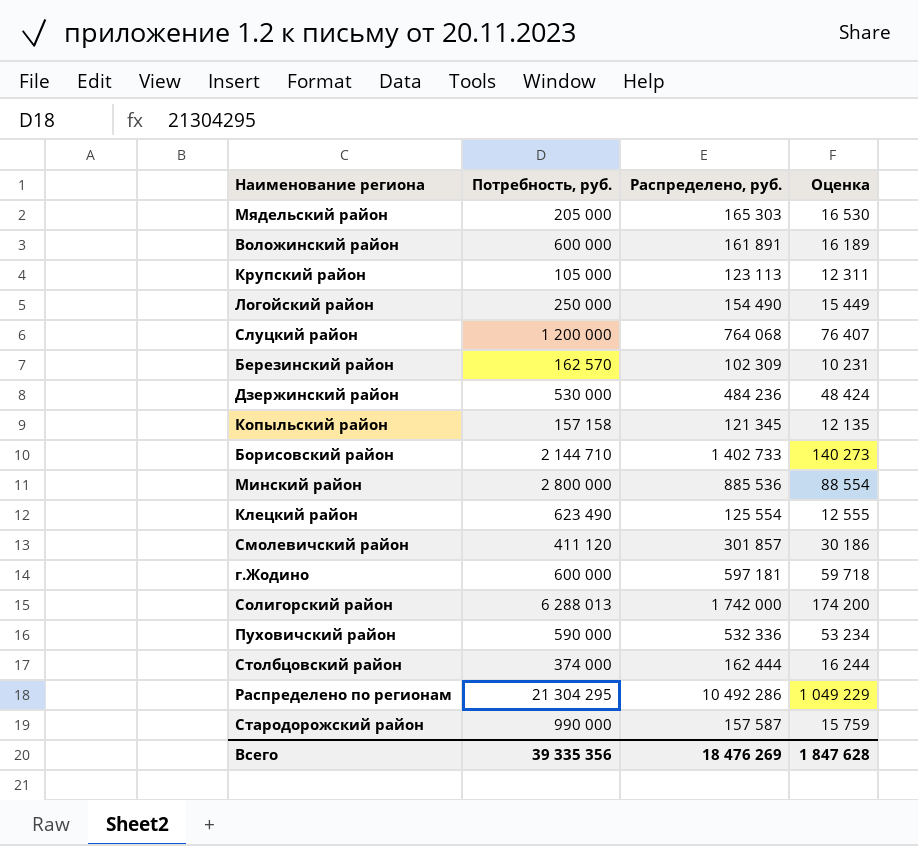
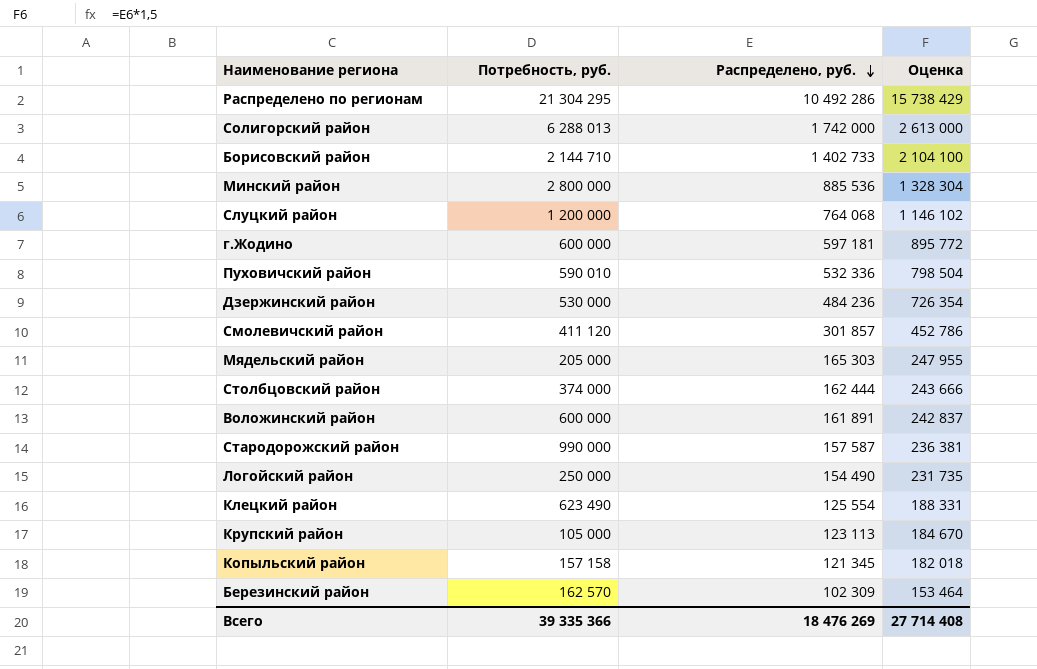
row order: none -> Распределено, руб. descending
column Оценка | formula: [Распределено, руб.] * 0,1 -> [Распределено, руб.] * 1,5
Пуховичский район | Потребность, руб.: 590 000 -> 590 010
Всего | Потребность, руб.: 39 335 356 -> 39 335 366
Всего | Оценка: 1 847 628 -> 27 714 408

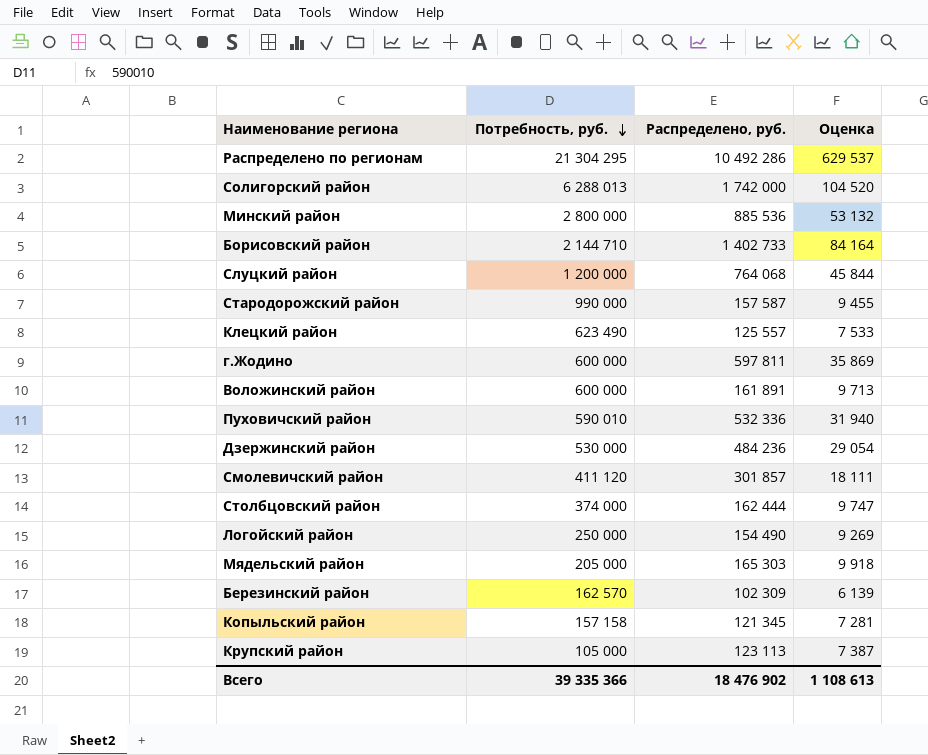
row order: Распределено, руб. descending -> Потребность, руб. descending
column Оценка | formula: [Распределено, руб.] * 1,5 -> [Распределено, руб.] * 0,06
Клецкий район | Распределено, руб.: 125 554 -> 125 557
г.Жодино | Распределено, руб.: 597 181 -> 597 811
Всего | Распределено, руб.: 18 476 269 -> 18 476 902
Всего | Оценка: 27 714 408 -> 1 108 613

